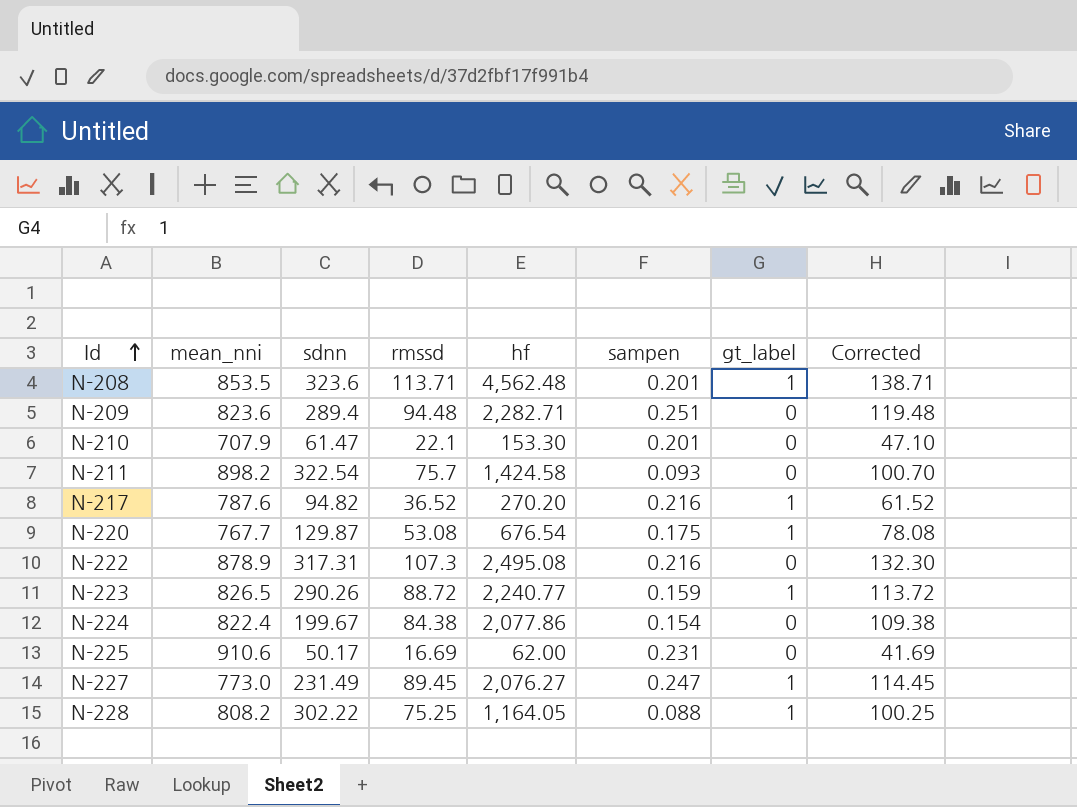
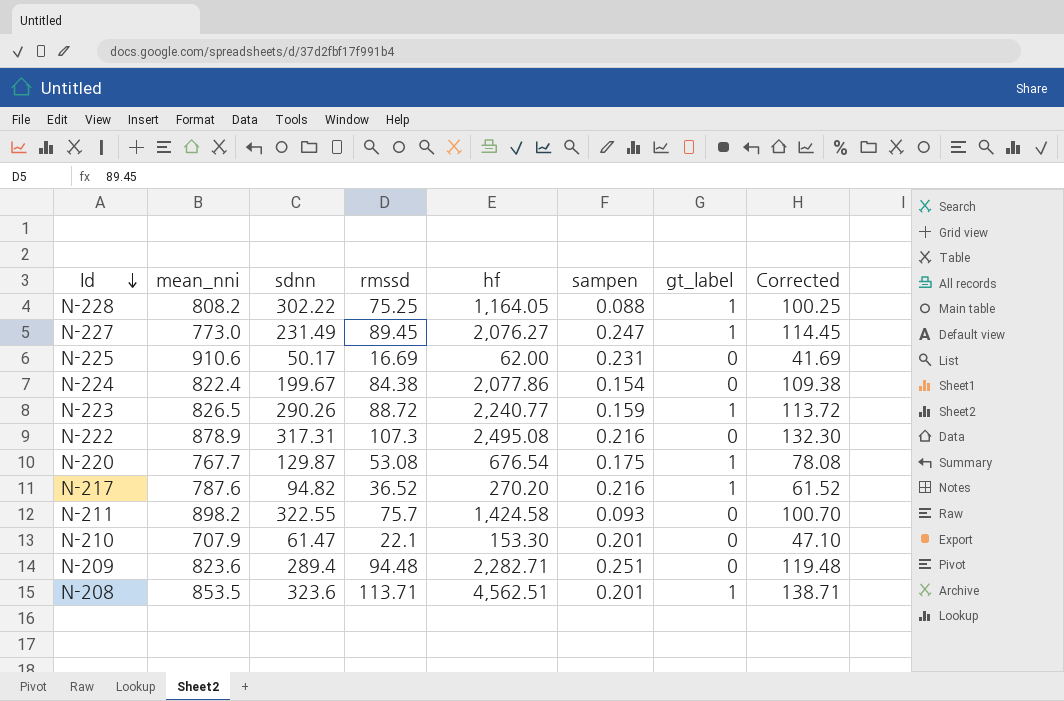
row order: Id ascending -> Id descending
N-211 | sdnn: 322.54 -> 322.55
N-208 | hf: 4,562.48 -> 4,562.51

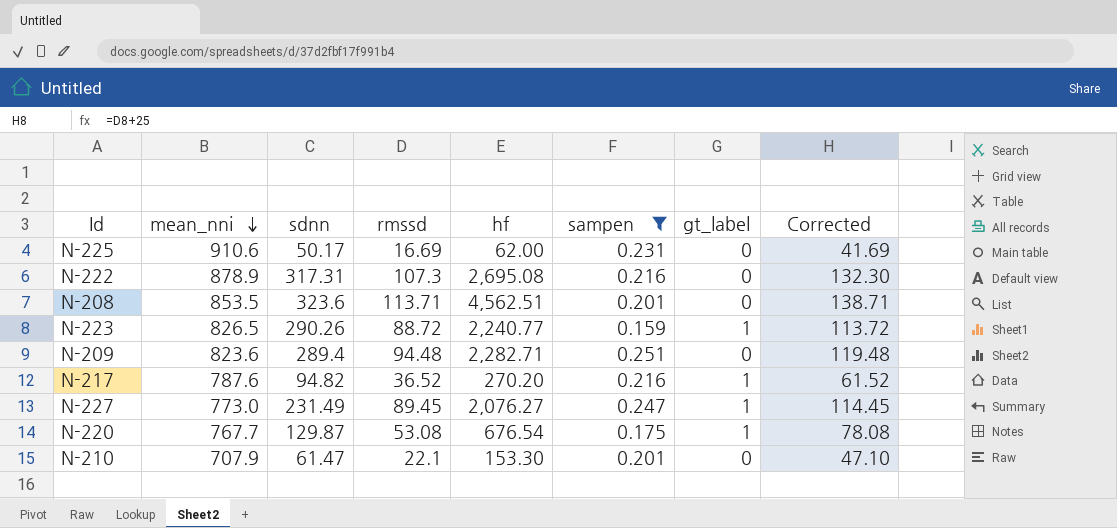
filter: none -> sampen >= 0.159
row order: Id descending -> mean_nni descending
N-222 | hf: 2,495.08 -> 2,695.08
N-208 | gt_label: 1 -> 0

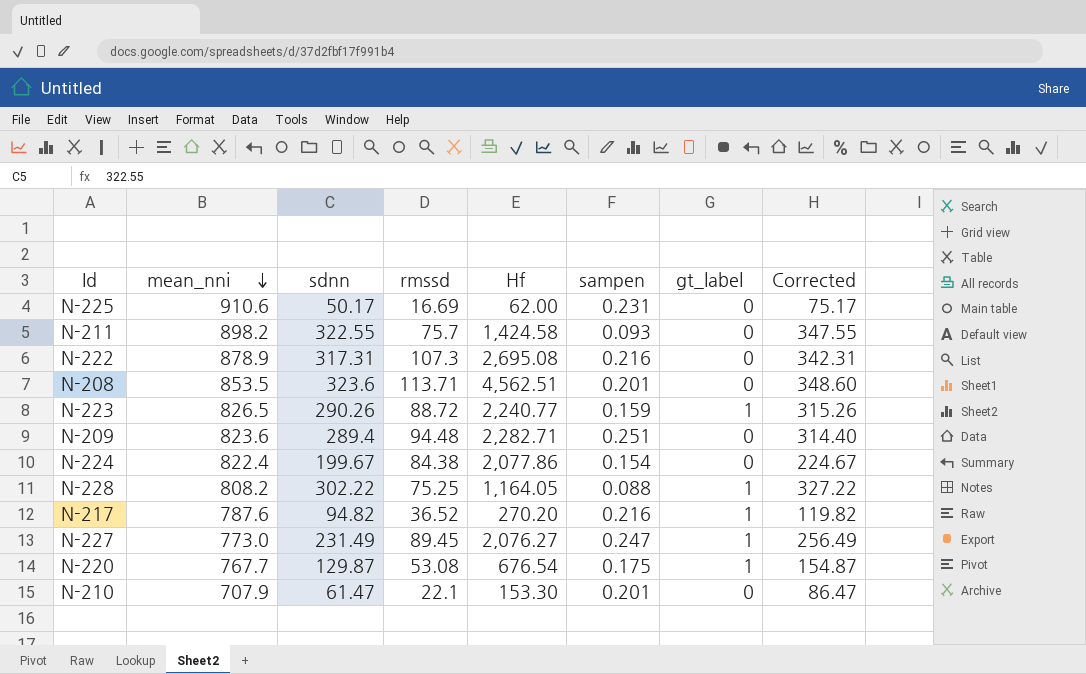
filter: sampen >= 0.159 -> none
column name: hf -> Hf
column Corrected | formula: [rmssd] + 25 -> [sdnn] + 25

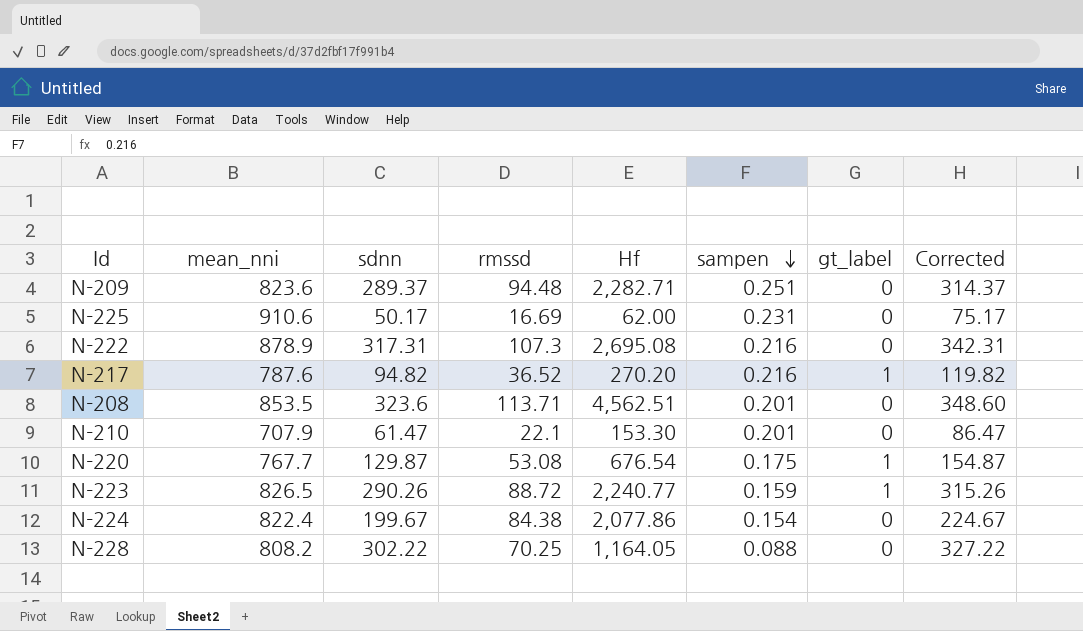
row order: mean_nni descending -> sampen descending
row N-211: 898.2 | 322.55 | 75.7 | 1,424.58 | 0.093 | 0 | 347.55 -> none
row N-227: 773.0 | 231.49 | 89.45 | 2,076.27 | 0.247 | 1 | 256.49 -> none
N-209 | sdnn: 289.4 -> 289.37
N-209 | Corrected: 314.40 -> 314.37
N-228 | rmssd: 75.25 -> 70.25
N-228 | gt_label: 1 -> 0

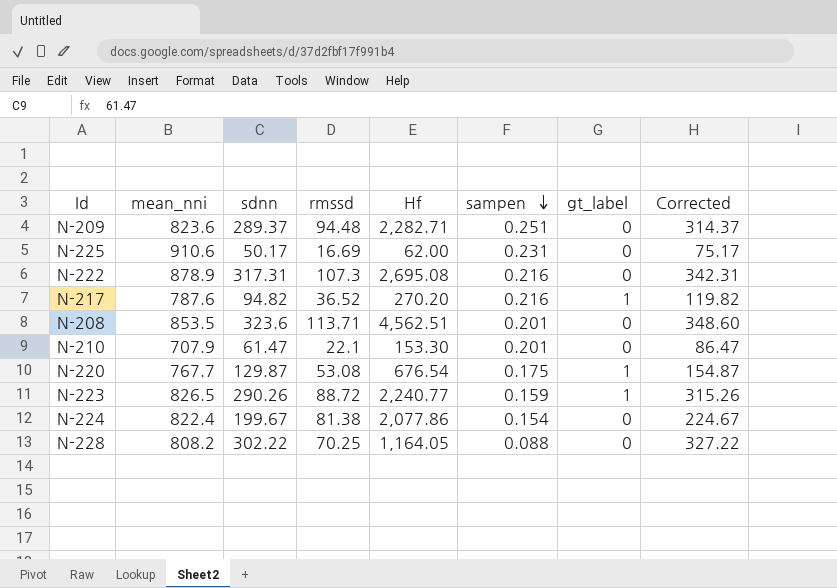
N-224 | rmssd: 84.38 -> 81.38

